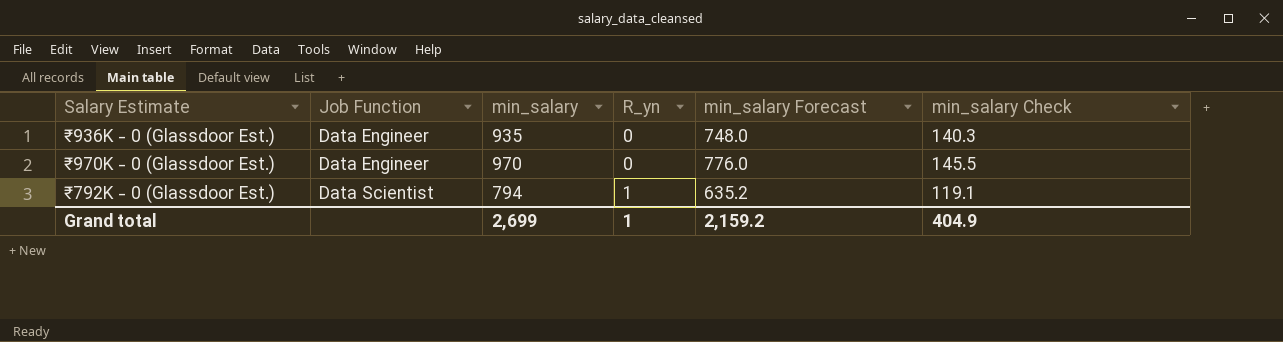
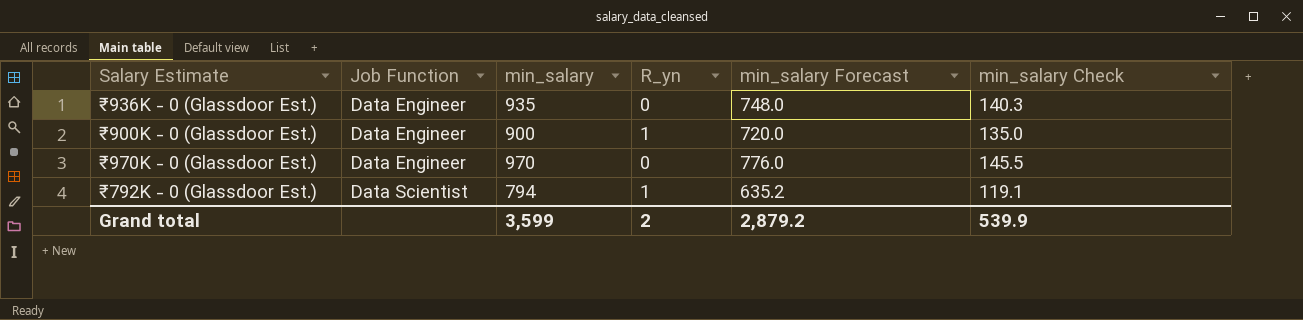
row ₹900K - 0 (Glassdoor Est.): none -> Data Engineer | 900 | 1 | 720.0 | 135.0
Grand total | min_salary: 2,699 -> 3,599
Grand total | R_yn: 1 -> 2
Grand total | min_salary Forecast: 2,159.2 -> 2,879.2
Grand total | min_salary Check: 404.9 -> 539.9

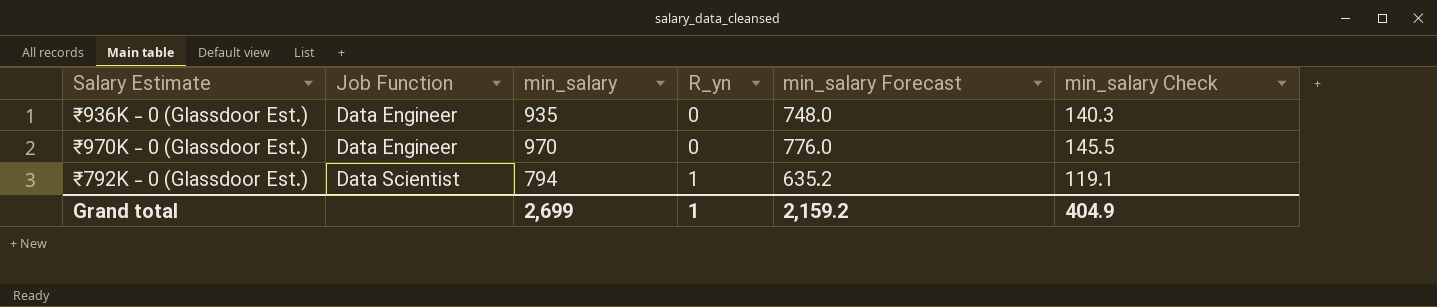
row ₹900K - 0 (Glassdoor Est.): Data Engineer | 900 | 1 | 720.0 | 135.0 -> none
Grand total | min_salary: 3,599 -> 2,699
Grand total | R_yn: 2 -> 1
Grand total | min_salary Forecast: 2,879.2 -> 2,159.2
Grand total | min_salary Check: 539.9 -> 404.9

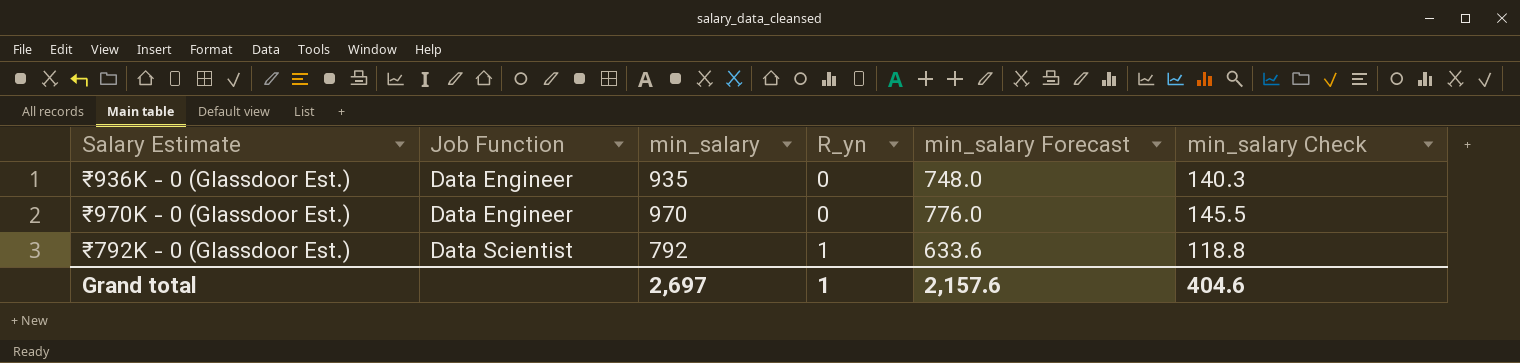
₹792K - 0 (Glassdoor Est.) | min_salary: 794 -> 792
₹792K - 0 (Glassdoor Est.) | min_salary Forecast: 635.2 -> 633.6
₹792K - 0 (Glassdoor Est.) | min_salary Check: 119.1 -> 118.8
Grand total | min_salary: 2,699 -> 2,697
Grand total | min_salary Forecast: 2,159.2 -> 2,157.6
Grand total | min_salary Check: 404.9 -> 404.6

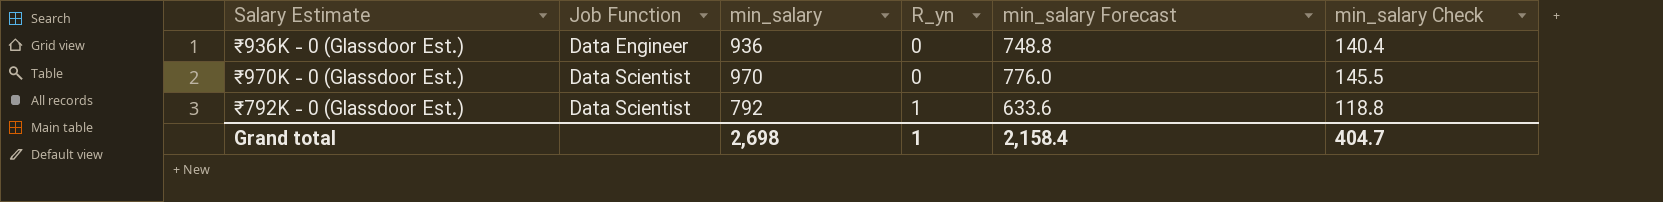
₹936K - 0 (Glassdoor Est.) | min_salary: 935 -> 936
₹936K - 0 (Glassdoor Est.) | min_salary Forecast: 748.0 -> 748.8
₹936K - 0 (Glassdoor Est.) | min_salary Check: 140.3 -> 140.4
₹970K - 0 (Glassdoor Est.) | Job Function: Data Engineer -> Data Scientist
Grand total | min_salary: 2,697 -> 2,698
Grand total | min_salary Forecast: 2,157.6 -> 2,158.4
Grand total | min_salary Check: 404.6 -> 404.7

